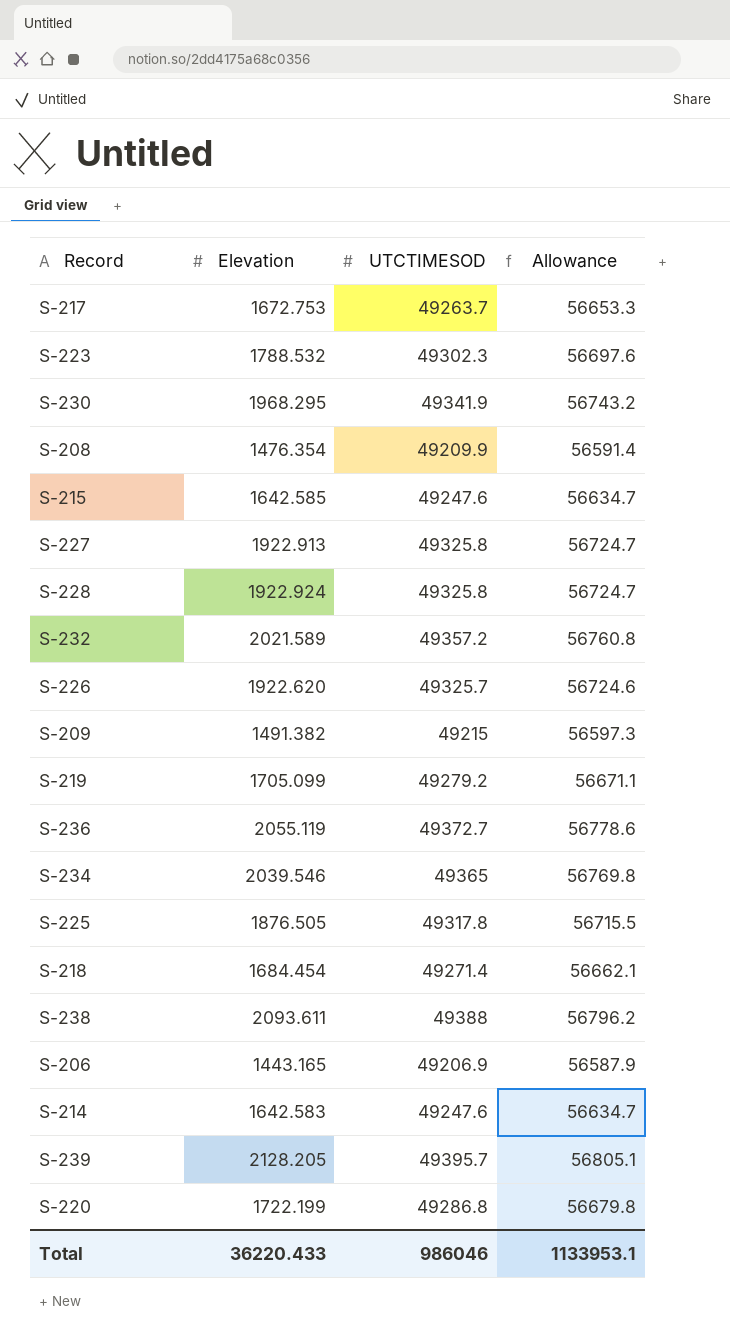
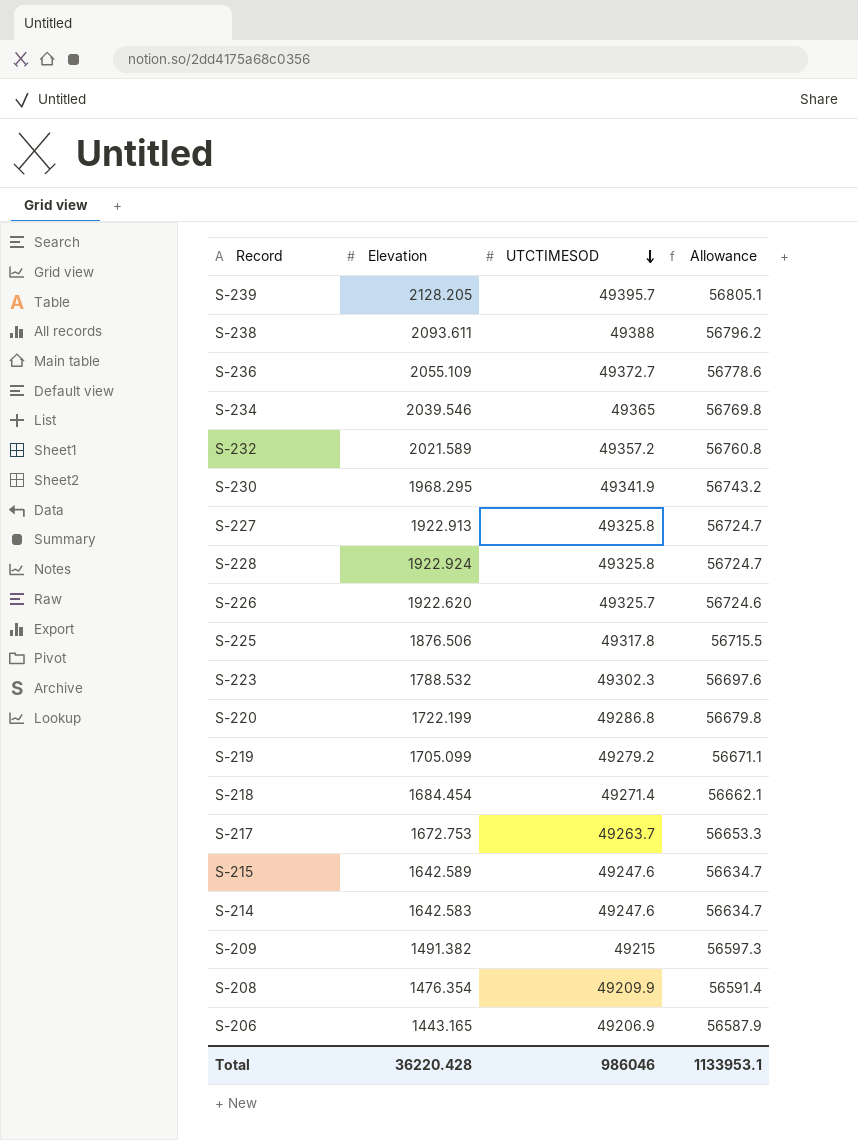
row order: none -> UTCTIMESOD descending
S-236 | Elevation: 2055.119 -> 2055.109
S-225 | Elevation: 1876.505 -> 1876.506
S-215 | Elevation: 1642.585 -> 1642.589
Total | Elevation: 36220.433 -> 36220.428

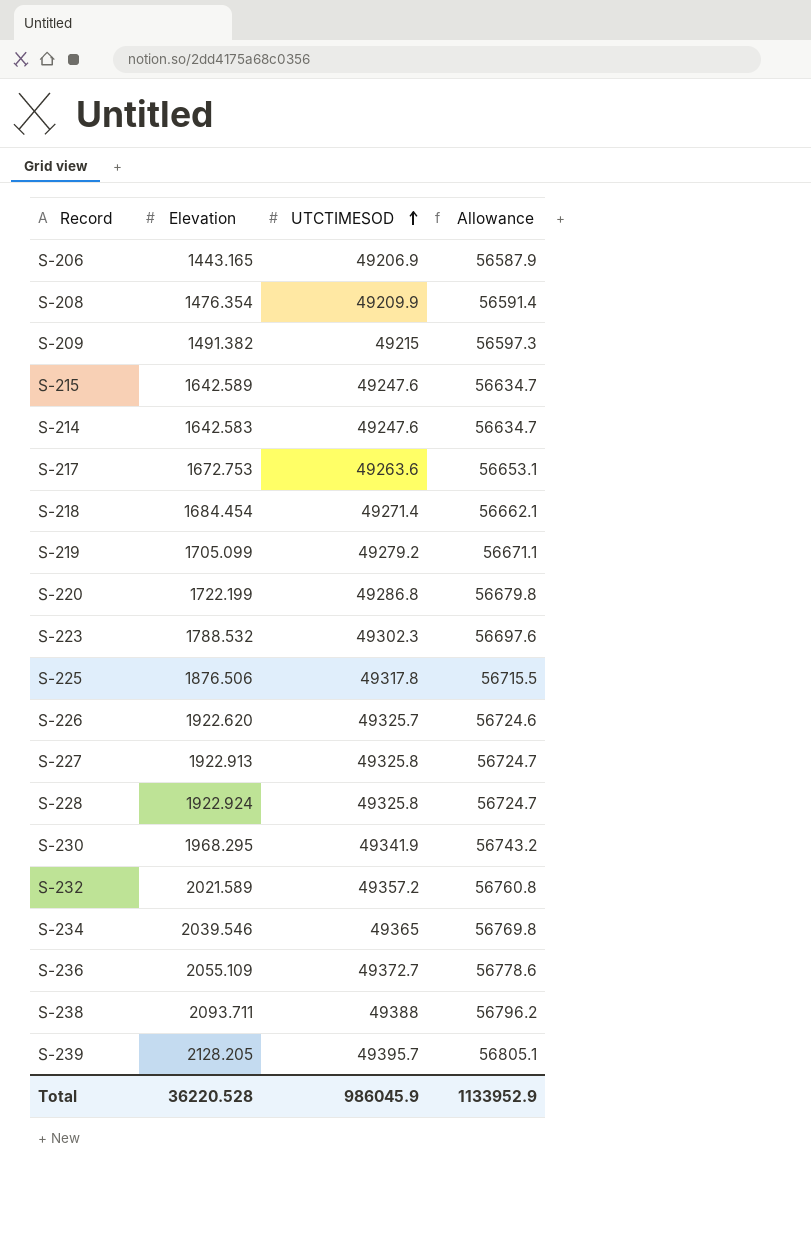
row order: UTCTIMESOD descending -> UTCTIMESOD ascending
S-217 | UTCTIMESOD: 49263.7 -> 49263.6
S-217 | Allowance: 56653.3 -> 56653.1
S-238 | Elevation: 2093.611 -> 2093.711
Total | Elevation: 36220.428 -> 36220.528
Total | UTCTIMESOD: 986046 -> 986045.9
Total | Allowance: 1133953.1 -> 1133952.9

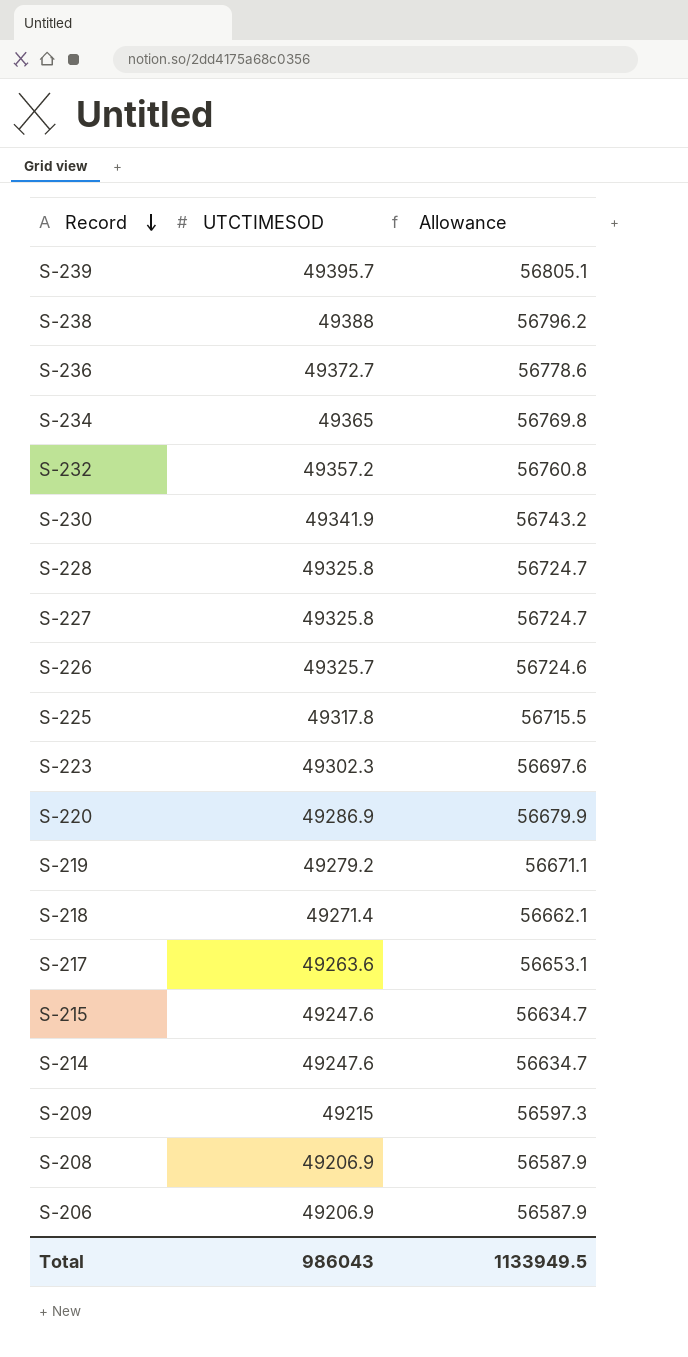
row order: UTCTIMESOD ascending -> Record descending
column Elevation | position: 2 -> none
S-220 | UTCTIMESOD: 49286.8 -> 49286.9
S-220 | Allowance: 56679.8 -> 56679.9
S-208 | UTCTIMESOD: 49209.9 -> 49206.9
S-208 | Allowance: 56591.4 -> 56587.9
Total | UTCTIMESOD: 986045.9 -> 986043
Total | Allowance: 1133952.9 -> 1133949.5

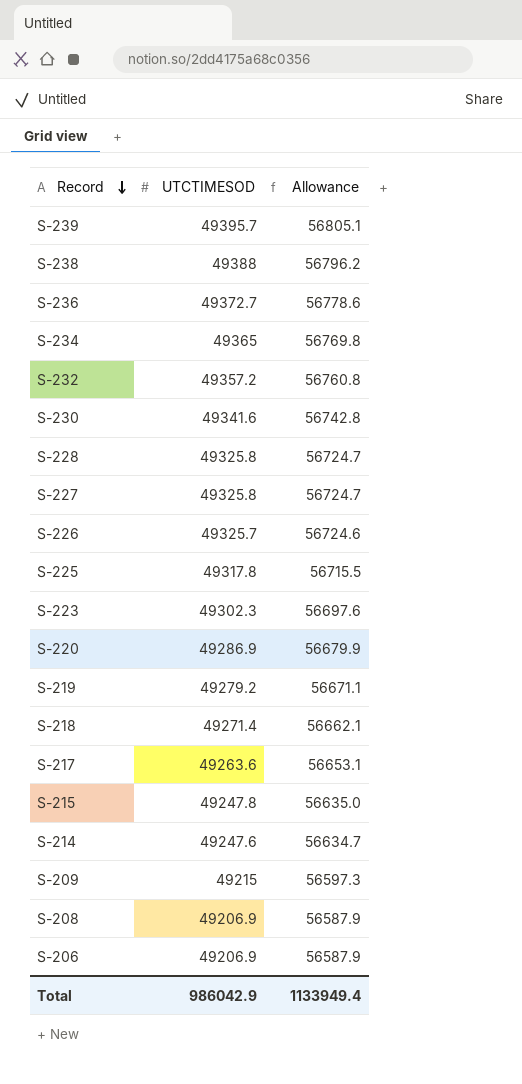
S-230 | UTCTIMESOD: 49341.9 -> 49341.6
S-230 | Allowance: 56743.2 -> 56742.8
S-215 | UTCTIMESOD: 49247.6 -> 49247.8
S-215 | Allowance: 56634.7 -> 56635.0
Total | UTCTIMESOD: 986043 -> 986042.9
Total | Allowance: 1133949.5 -> 1133949.4

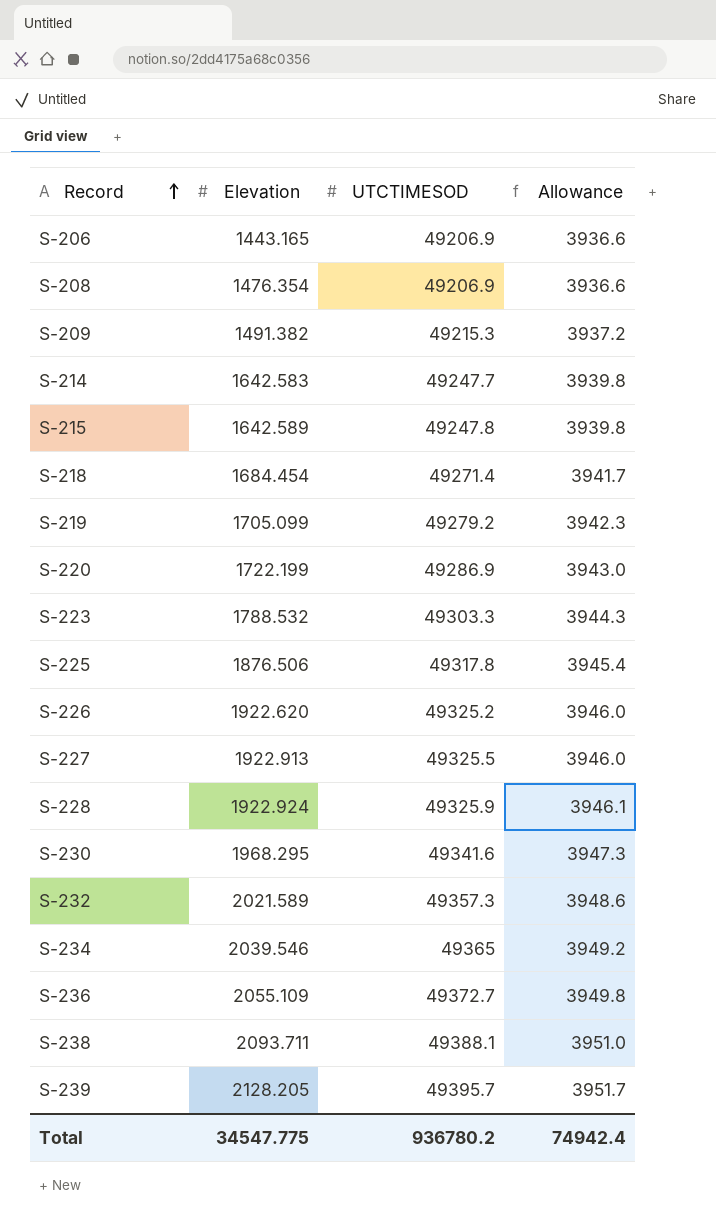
row order: Record descending -> Record ascending
column Elevation | position: none -> 2
column Allowance | formula: [UTCTIMESOD] * 1.15 -> [UTCTIMESOD] * 0.08
row S-217: 49263.6 | 56653.1 -> none
S-209 | UTCTIMESOD: 49215 -> 49215.3
S-214 | UTCTIMESOD: 49247.6 -> 49247.7
S-223 | UTCTIMESOD: 49302.3 -> 49303.3
S-226 | UTCTIMESOD: 49325.7 -> 49325.2
S-227 | UTCTIMESOD: 49325.8 -> 49325.5
S-228 | UTCTIMESOD: 49325.8 -> 49325.9
S-232 | UTCTIMESOD: 49357.2 -> 49357.3
S-238 | UTCTIMESOD: 49388 -> 49388.1
Total | UTCTIMESOD: 986042.9 -> 936780.2
Total | Allowance: 1133949.4 -> 74942.4

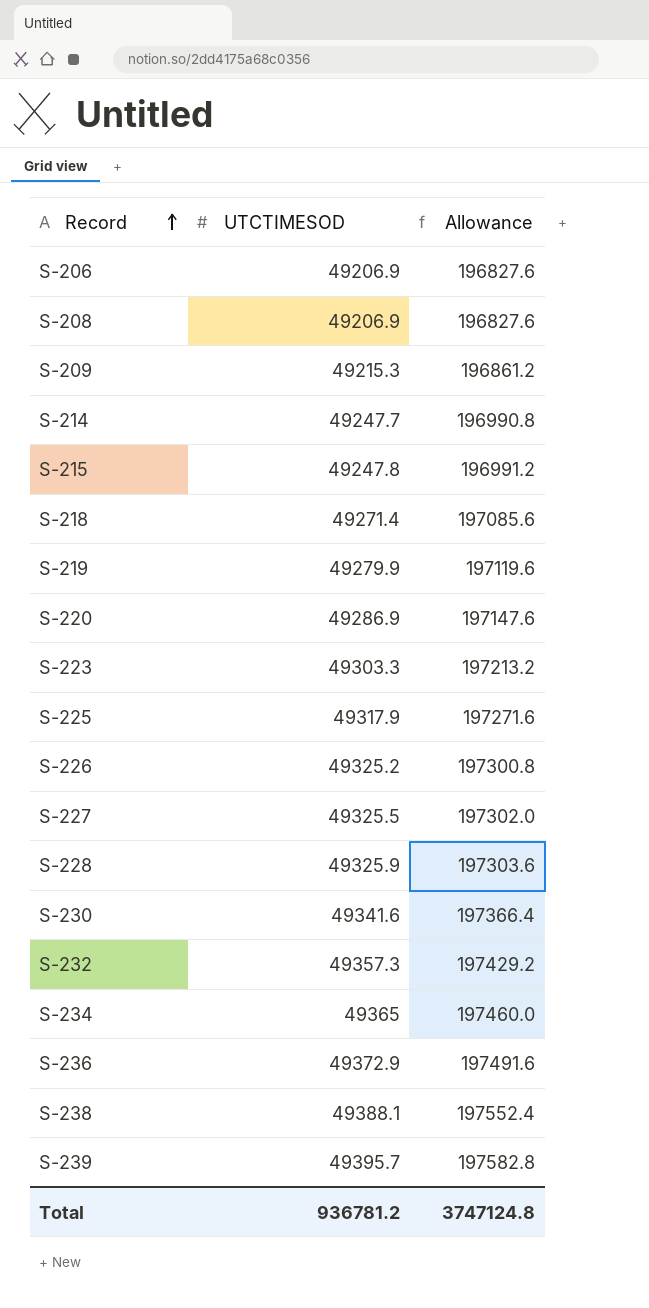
column Elevation | position: 2 -> none
column Allowance | formula: [UTCTIMESOD] * 0.08 -> [UTCTIMESOD] * 4
S-219 | UTCTIMESOD: 49279.2 -> 49279.9
S-225 | UTCTIMESOD: 49317.8 -> 49317.9
S-236 | UTCTIMESOD: 49372.7 -> 49372.9
Total | UTCTIMESOD: 936780.2 -> 936781.2
Total | Allowance: 74942.4 -> 3747124.8

